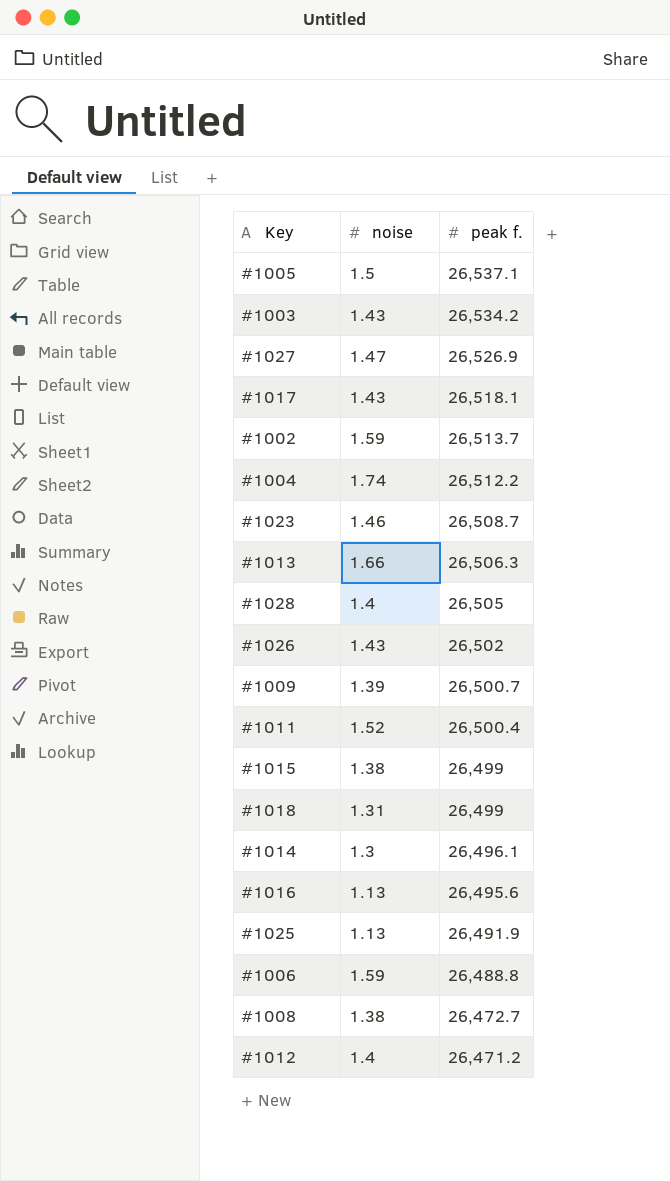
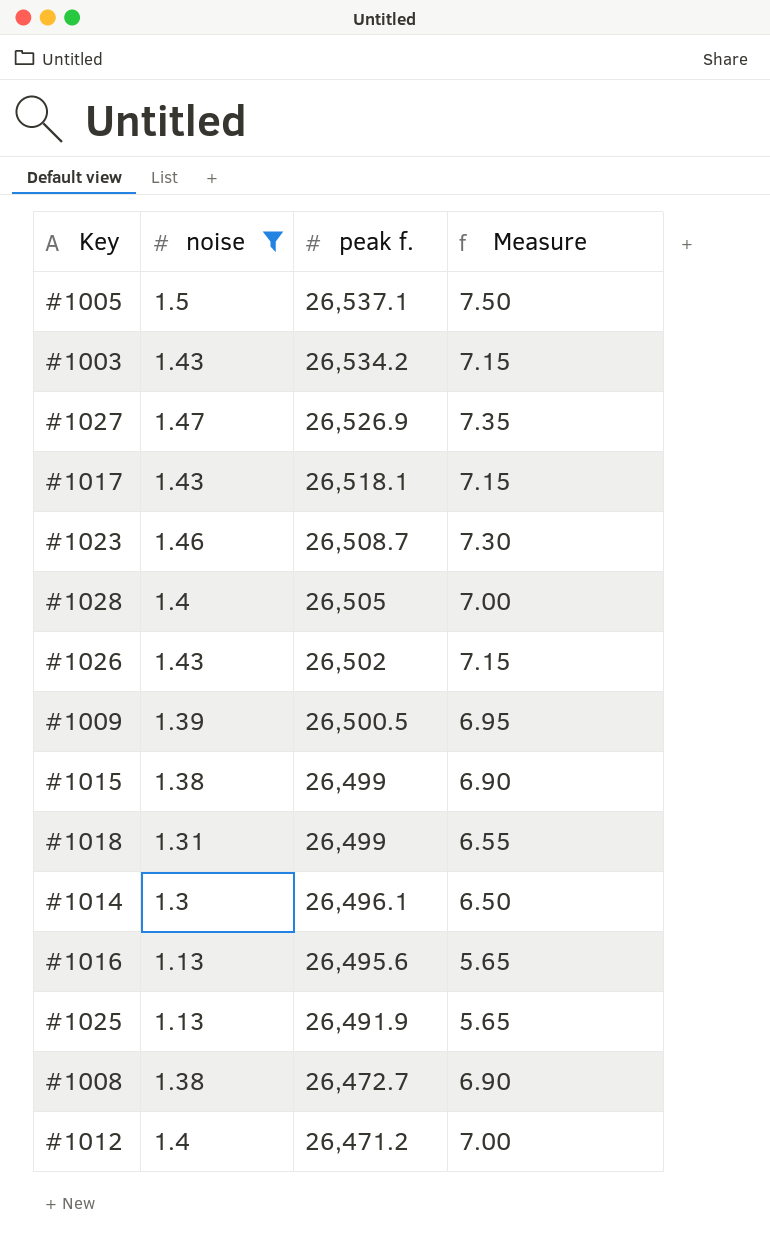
filter: none -> noise <= 1.5
column Measure | formula: none -> [noise] * 5
#1009 | peak f.: 26,500.7 -> 26,500.5

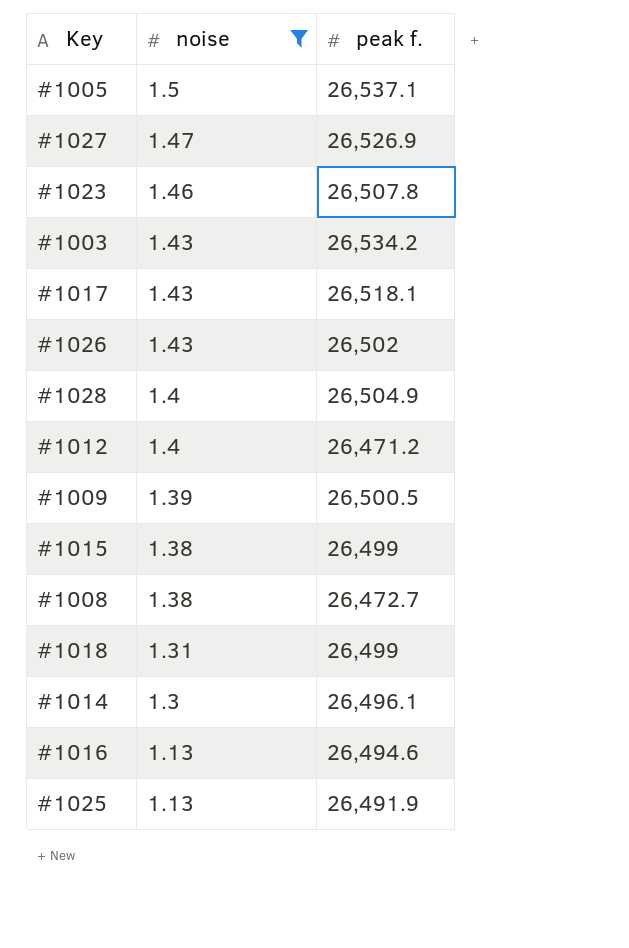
row order: peak f. descending -> noise descending
column Measure | formula: [noise] * 5 -> none
#1023 | peak f.: 26,508.7 -> 26,507.8
#1028 | peak f.: 26,505 -> 26,504.9
#1016 | peak f.: 26,495.6 -> 26,494.6

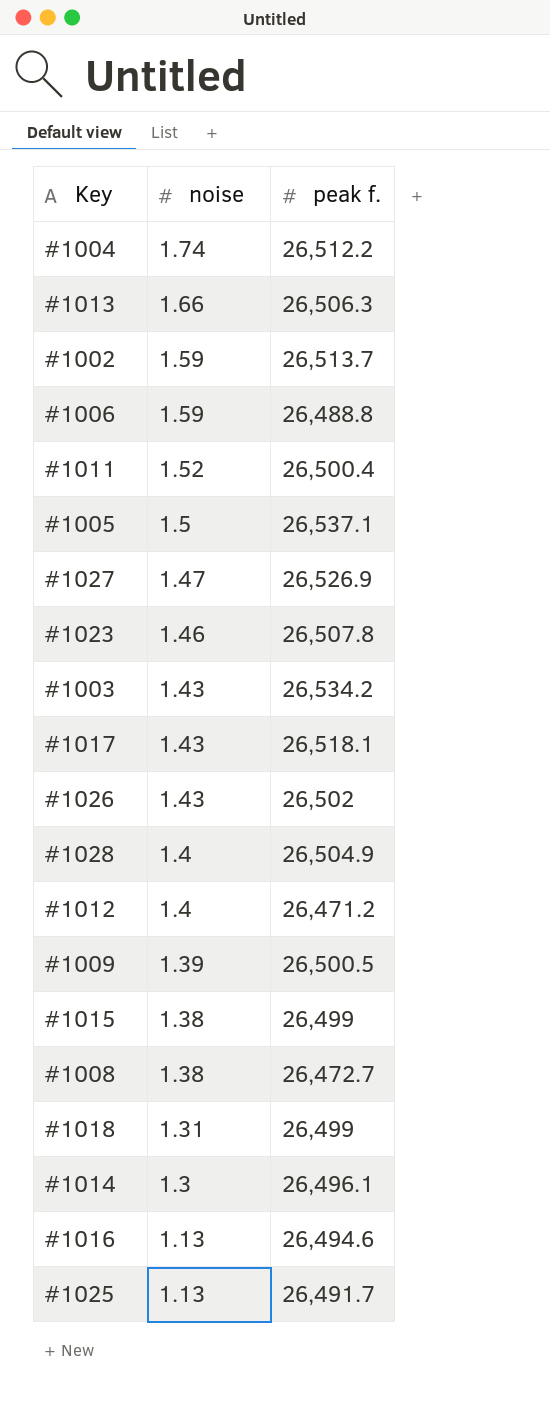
filter: noise <= 1.5 -> none
#1025 | peak f.: 26,491.9 -> 26,491.7

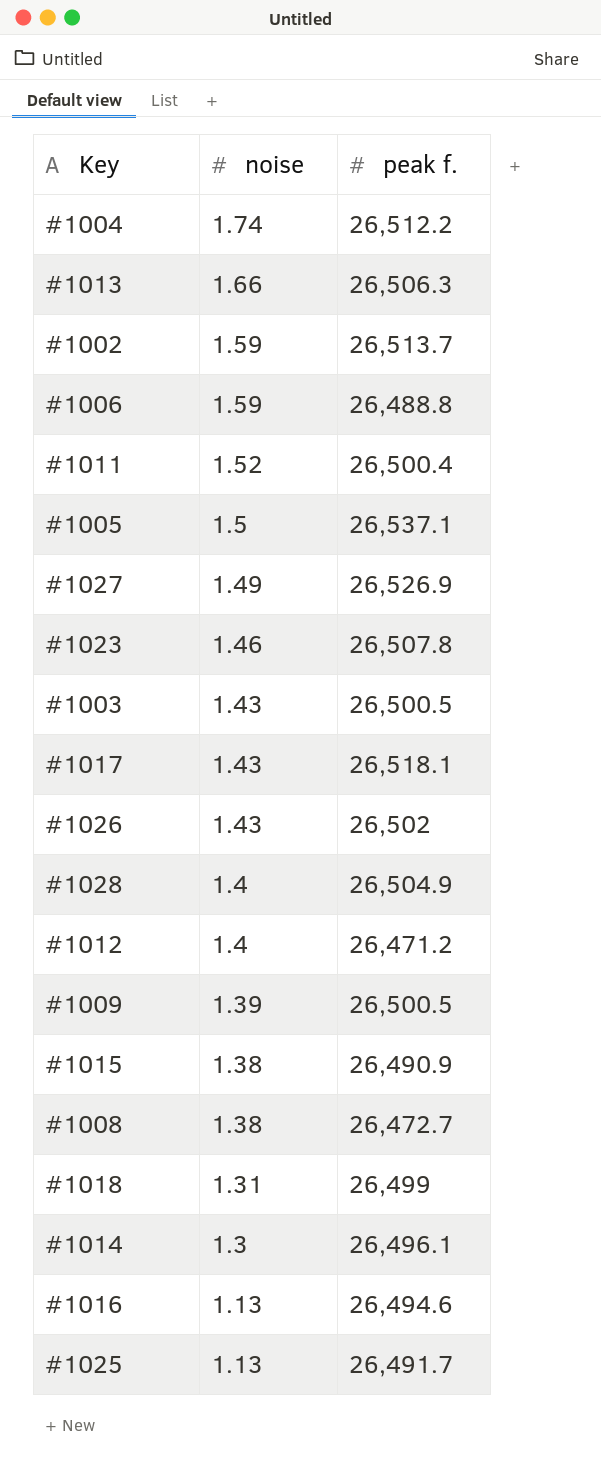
#1027 | noise: 1.47 -> 1.49
#1003 | peak f.: 26,534.2 -> 26,500.5
#1015 | peak f.: 26,499 -> 26,490.9

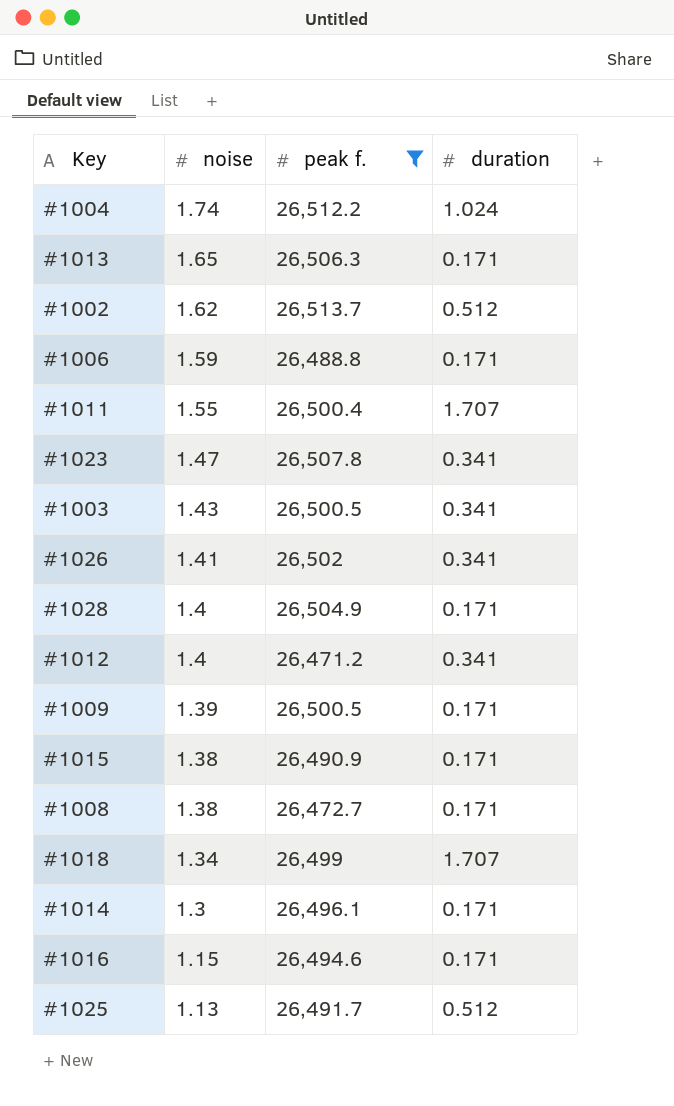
filter: none -> peak f. <= 26,513.7
column duration | position: none -> 4
#1013 | noise: 1.66 -> 1.65
#1002 | noise: 1.59 -> 1.62
#1011 | noise: 1.52 -> 1.55
#1023 | noise: 1.46 -> 1.47
#1026 | noise: 1.43 -> 1.41
#1018 | noise: 1.31 -> 1.34
#1016 | noise: 1.13 -> 1.15

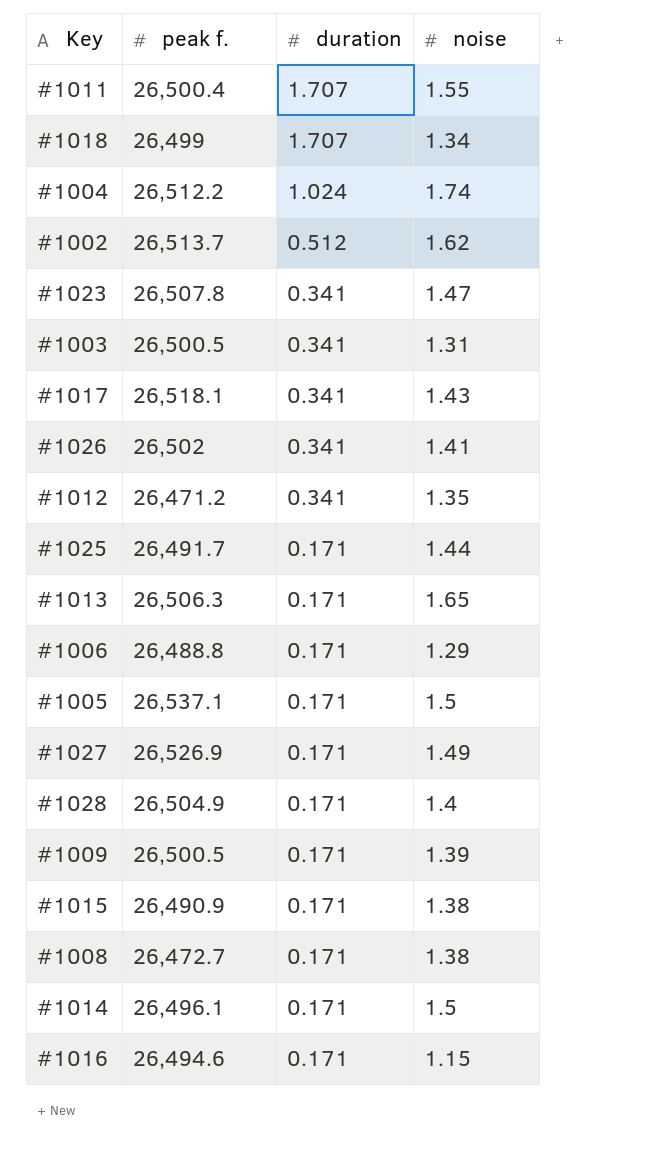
filter: peak f. <= 26,513.7 -> none
row order: noise descending -> duration descending
column noise | position: 2 -> 4
#1003 | noise: 1.43 -> 1.31
#1012 | noise: 1.4 -> 1.35
#1025 | duration: 0.512 -> 0.171
#1025 | noise: 1.13 -> 1.44
#1006 | noise: 1.59 -> 1.29
#1014 | noise: 1.3 -> 1.5

